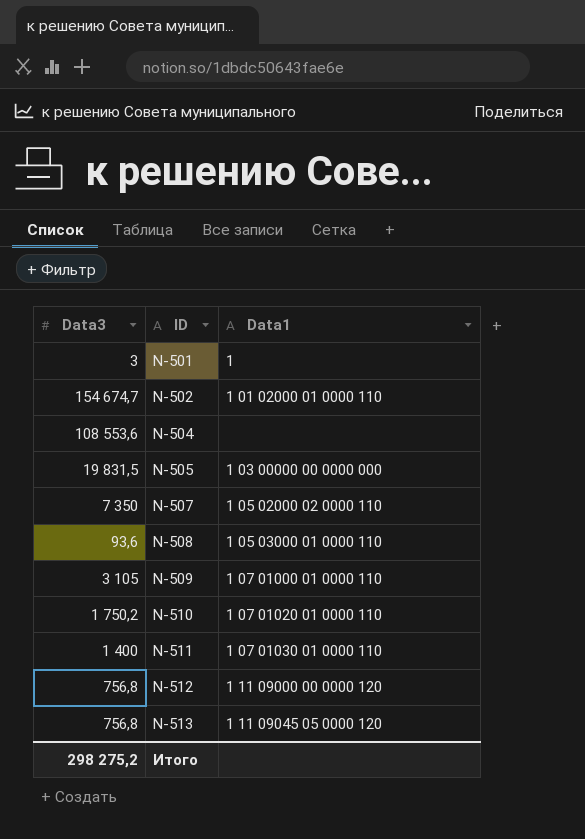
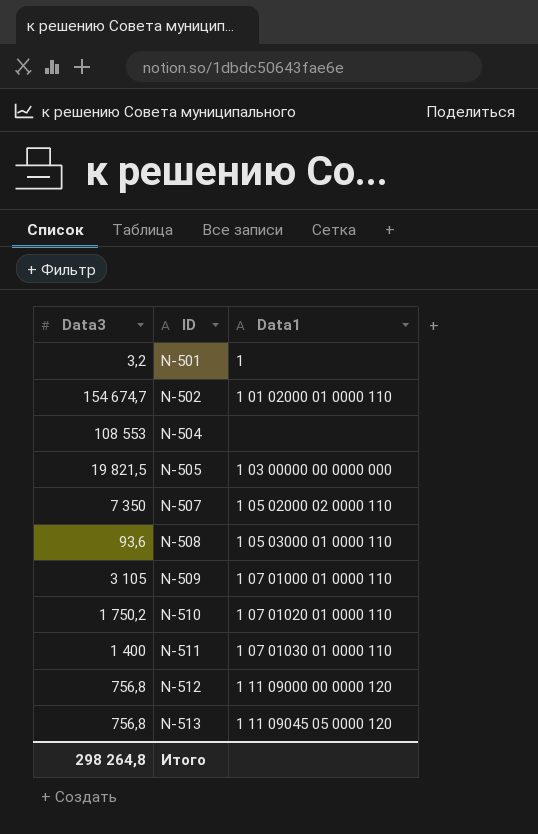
N-501 | Data3: 3 -> 3,2
N-504 | Data3: 108 553,6 -> 108 553
N-505 | Data3: 19 831,5 -> 19 821,5
Итого | Data3: 298 275,2 -> 298 264,8

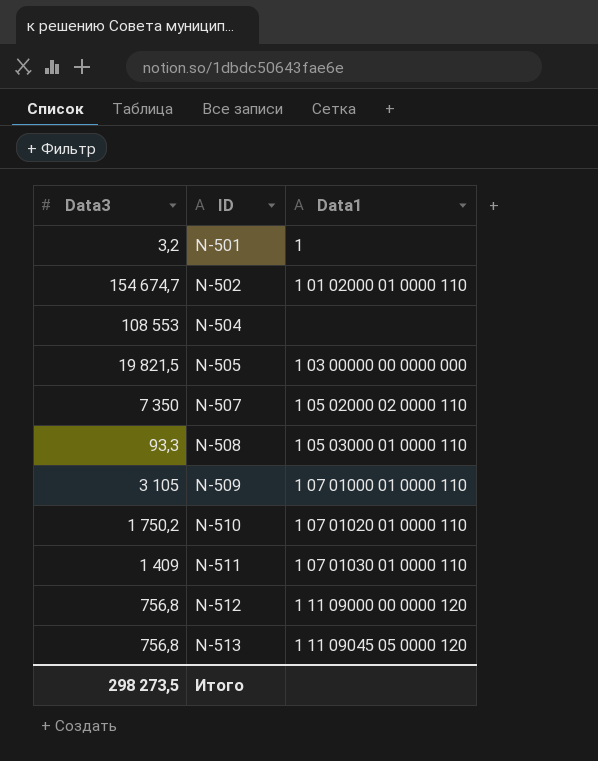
N-508 | Data3: 93,6 -> 93,3
N-511 | Data3: 1 400 -> 1 409
Итого | Data3: 298 264,8 -> 298 273,5

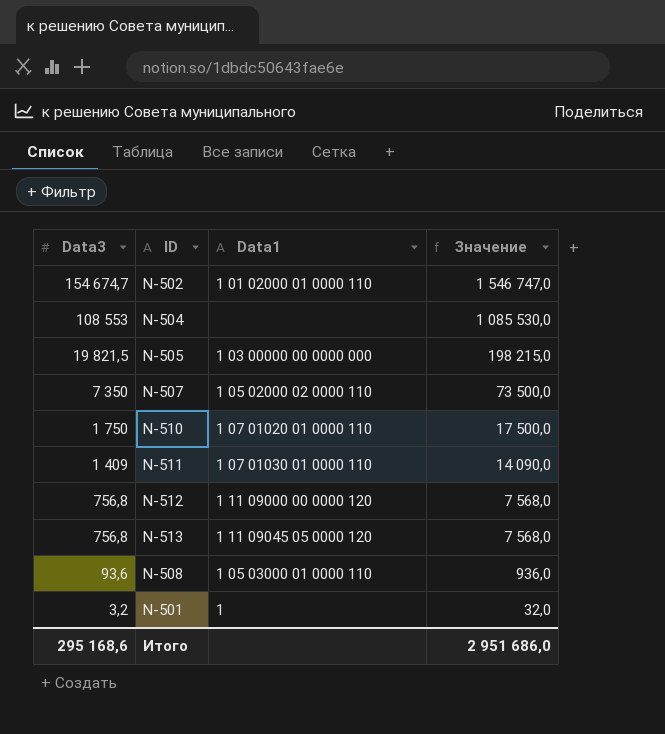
row order: ID ascending -> Data3 descending
column Значение | formula: none -> [Data3] * 10
row N-509: 3 105 | 1 07 01000 01 0000 110 -> none
N-510 | Data3: 1 750,2 -> 1 750
N-508 | Data3: 93,3 -> 93,6
Итого | Data3: 298 273,5 -> 295 168,6

